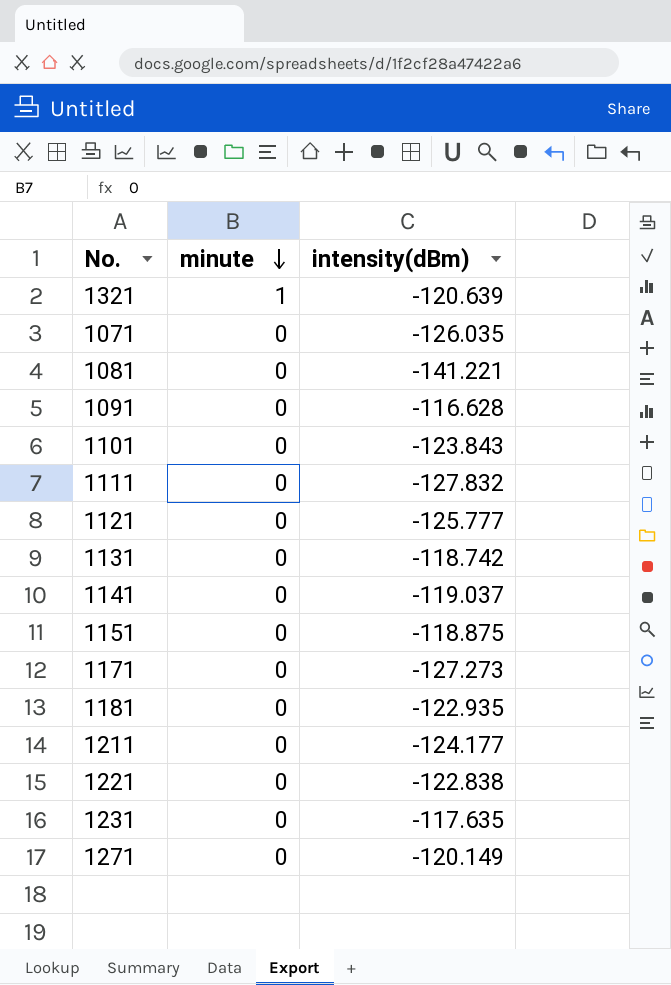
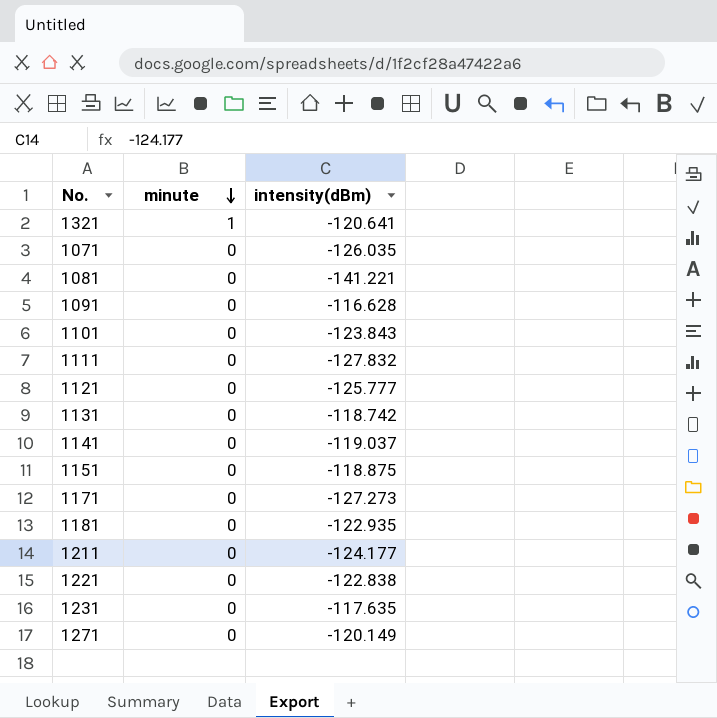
1321 | intensity(dBm): -120.639 -> -120.641

